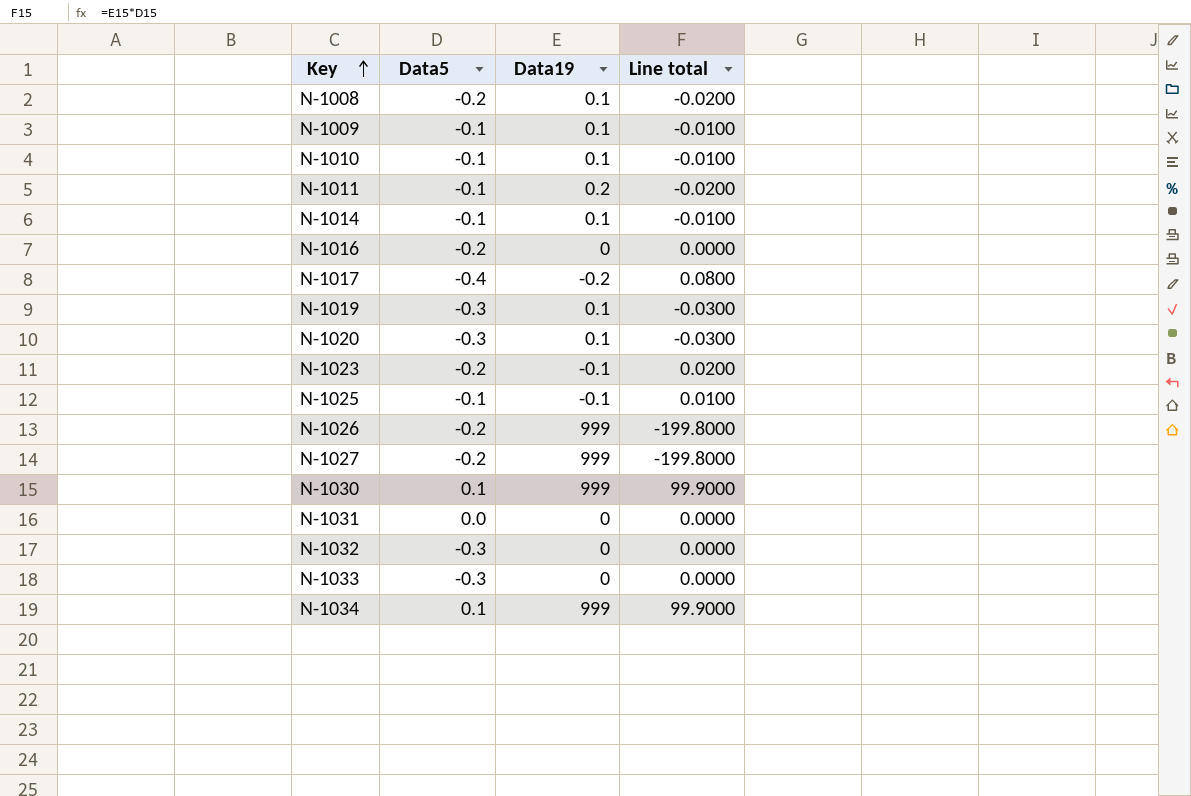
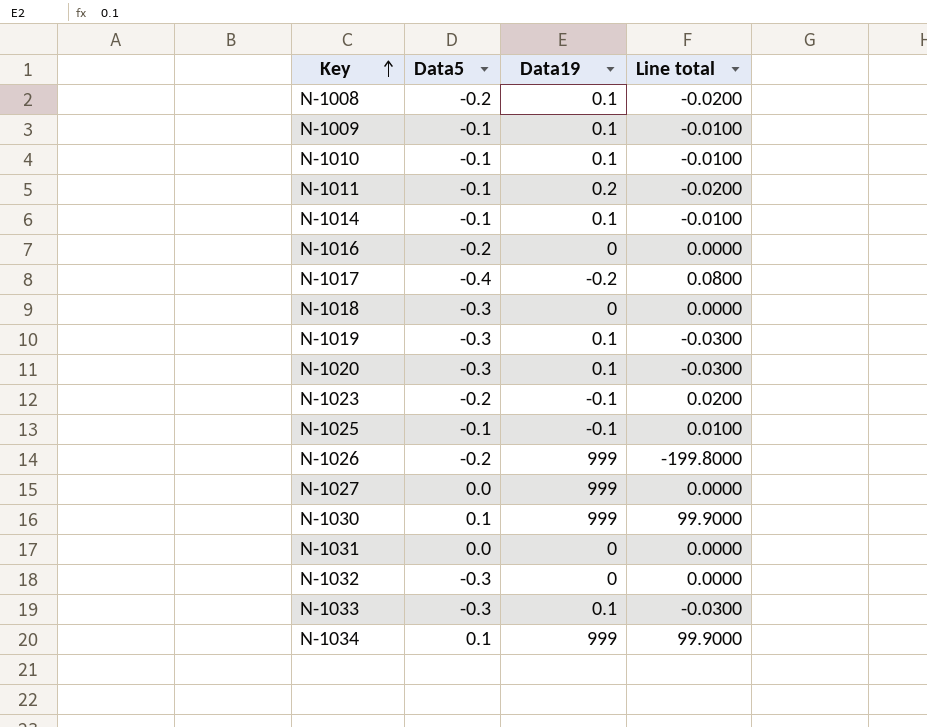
row N-1018: none -> -0.3 | 0 | 0.0000
N-1027 | Data5: -0.2 -> 0.0
N-1027 | Line total: -199.8000 -> 0.0000
N-1033 | Data19: 0 -> 0.1
N-1033 | Line total: 0.0000 -> -0.0300

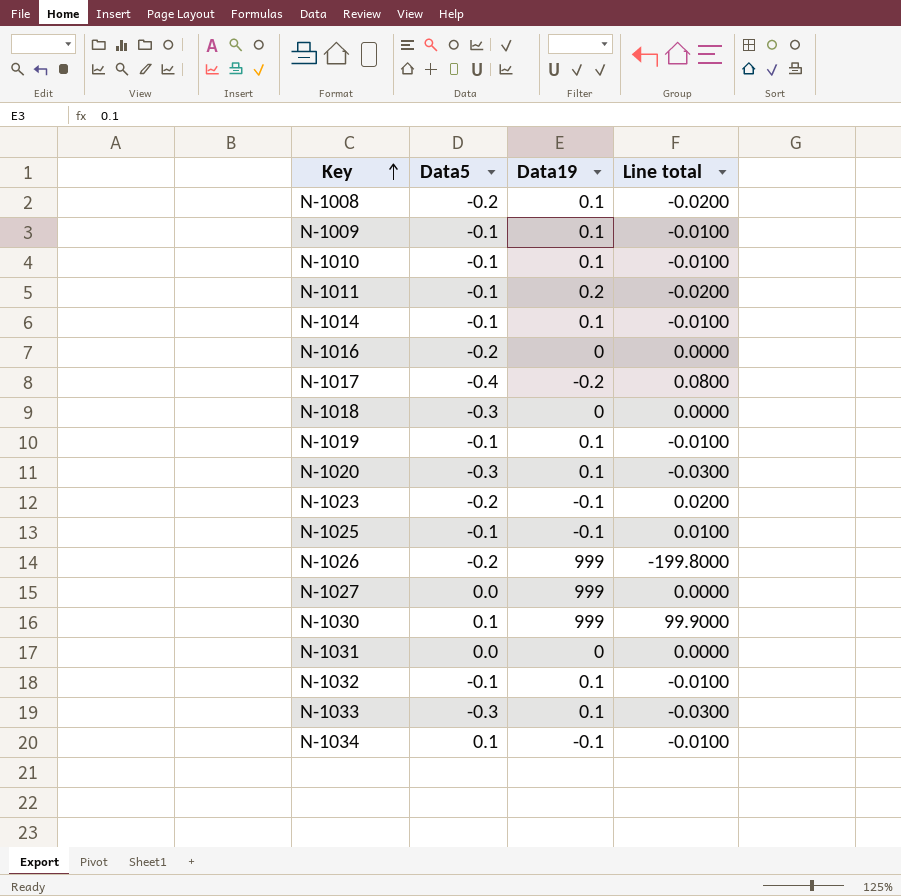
N-1019 | Data5: -0.3 -> -0.1
N-1019 | Line total: -0.0300 -> -0.0100
N-1032 | Data5: -0.3 -> -0.1
N-1032 | Data19: 0 -> 0.1
N-1032 | Line total: 0.0000 -> -0.0100
N-1034 | Data19: 999 -> -0.1
N-1034 | Line total: 99.9000 -> -0.0100

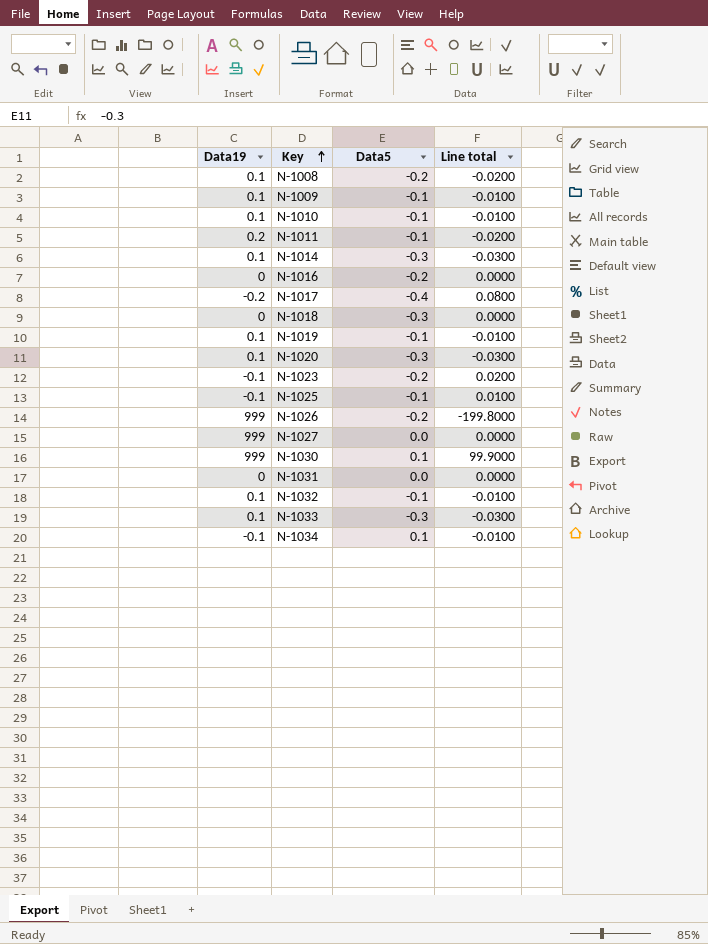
column Data19 | position: 3 -> 1
N-1014 | Data5: -0.1 -> -0.3
N-1014 | Line total: -0.0100 -> -0.0300

